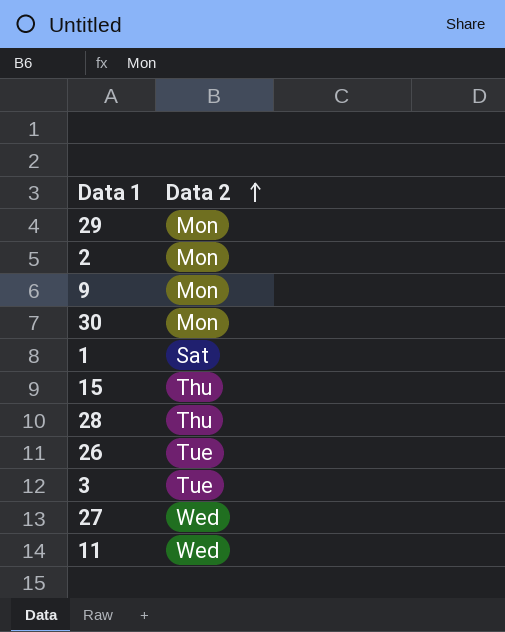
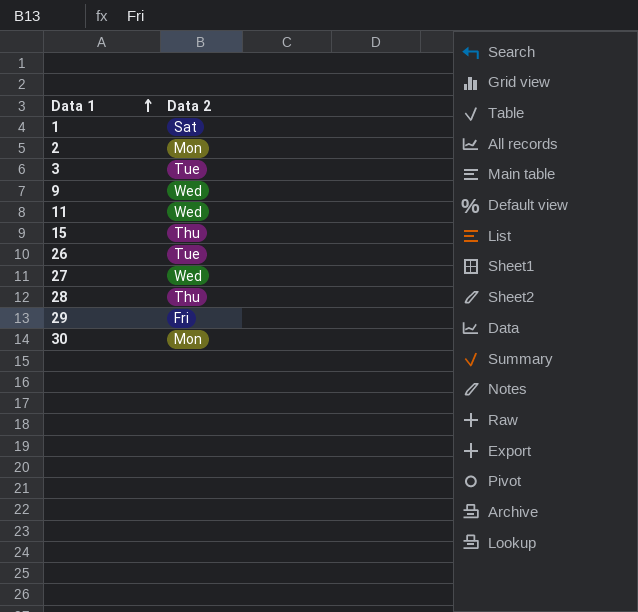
row order: Data 2 ascending -> Data 1 ascending
9 | Data 2: Mon -> Wed
29 | Data 2: Mon -> Fri

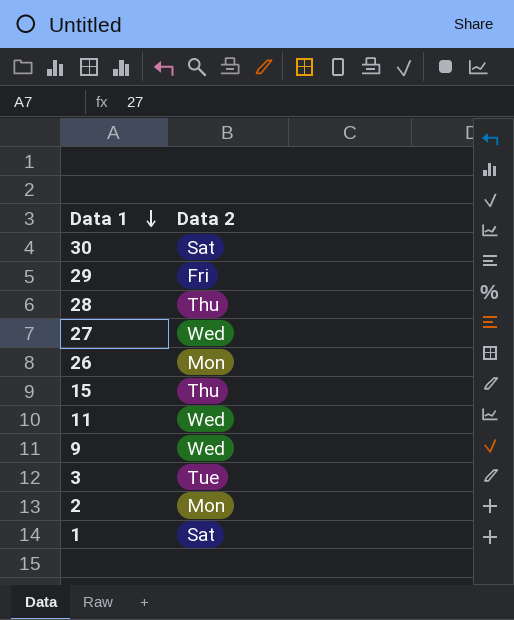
row order: Data 1 ascending -> Data 1 descending
30 | Data 2: Mon -> Sat
26 | Data 2: Tue -> Mon

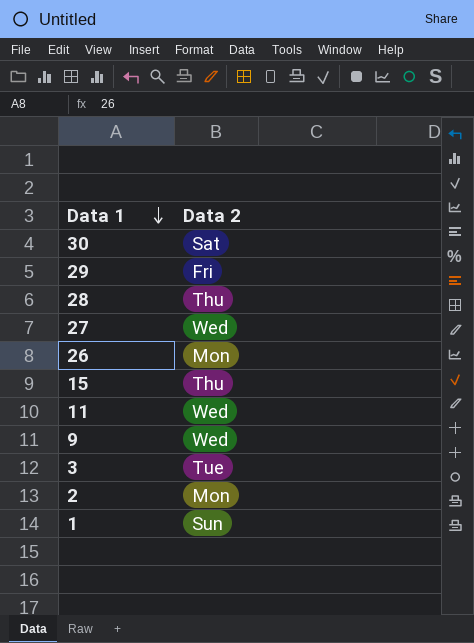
1 | Data 2: Sat -> Sun

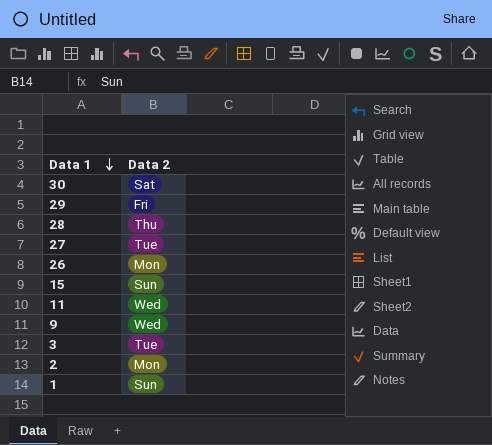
27 | Data 2: Wed -> Tue
15 | Data 2: Thu -> Sun

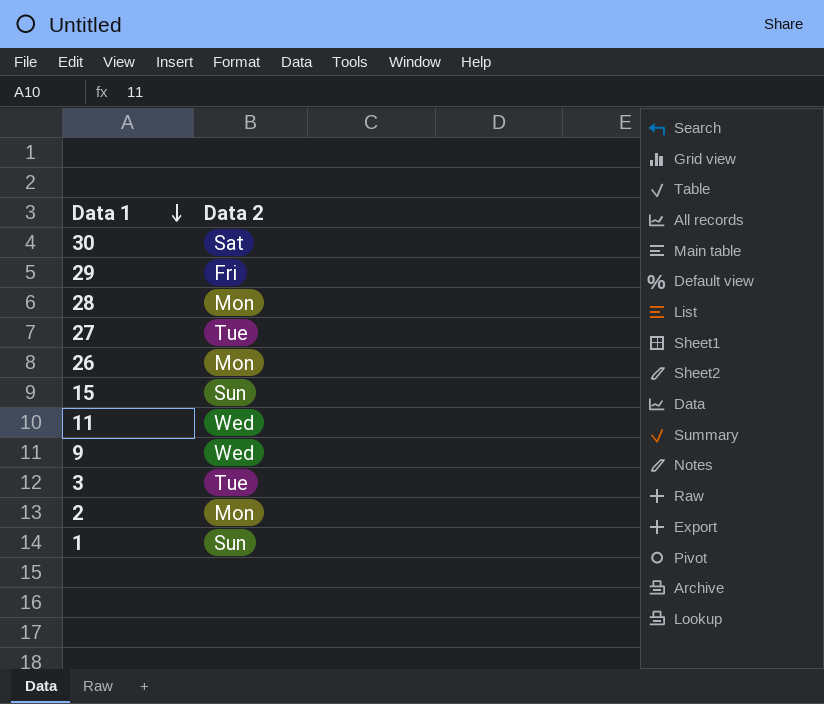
28 | Data 2: Thu -> Mon

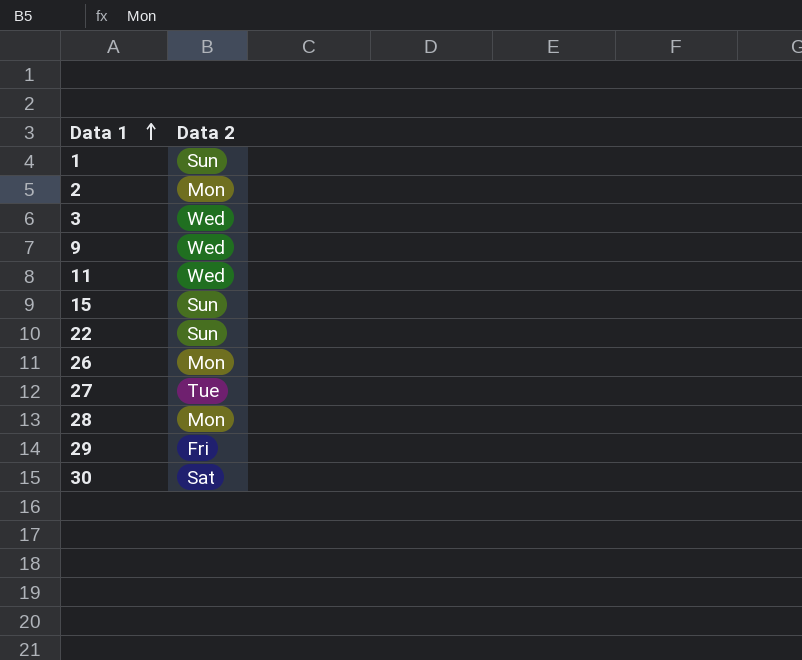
row order: Data 1 descending -> Data 1 ascending
3 | Data 2: Tue -> Wed
row 22: none -> Sun

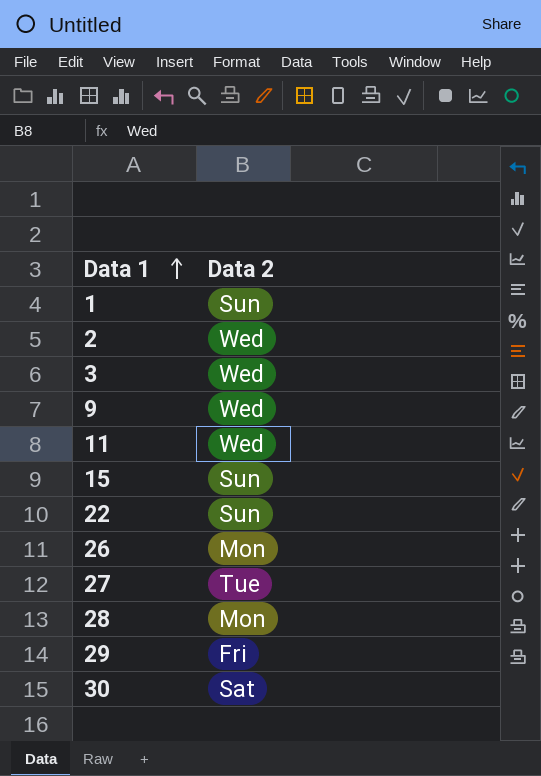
2 | Data 2: Mon -> Wed

